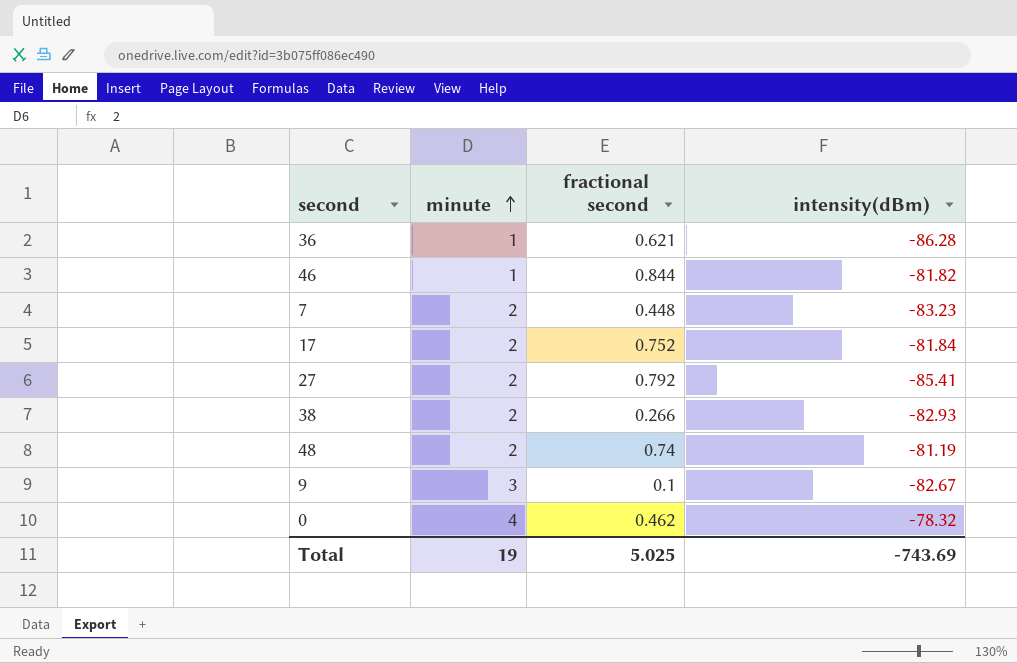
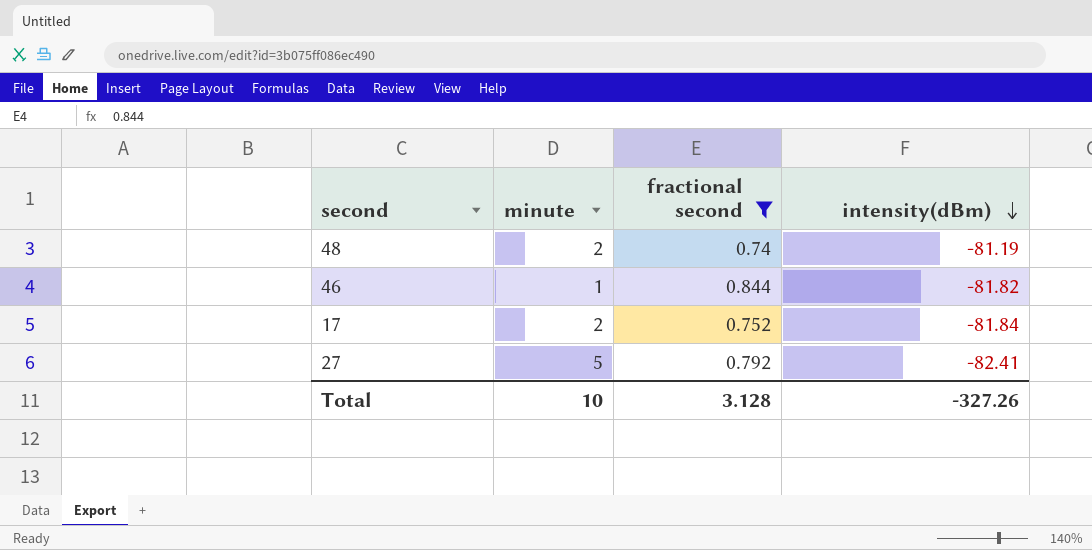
filter: none -> fractional second >= 0.74
row order: minute ascending -> intensity(dBm) descending
27 | minute: 2 -> 5
27 | intensity(dBm): -85.41 -> -82.41
Total | minute: 19 -> 10
Total | fractional second: 5.025 -> 3.128
Total | intensity(dBm): -743.69 -> -327.26

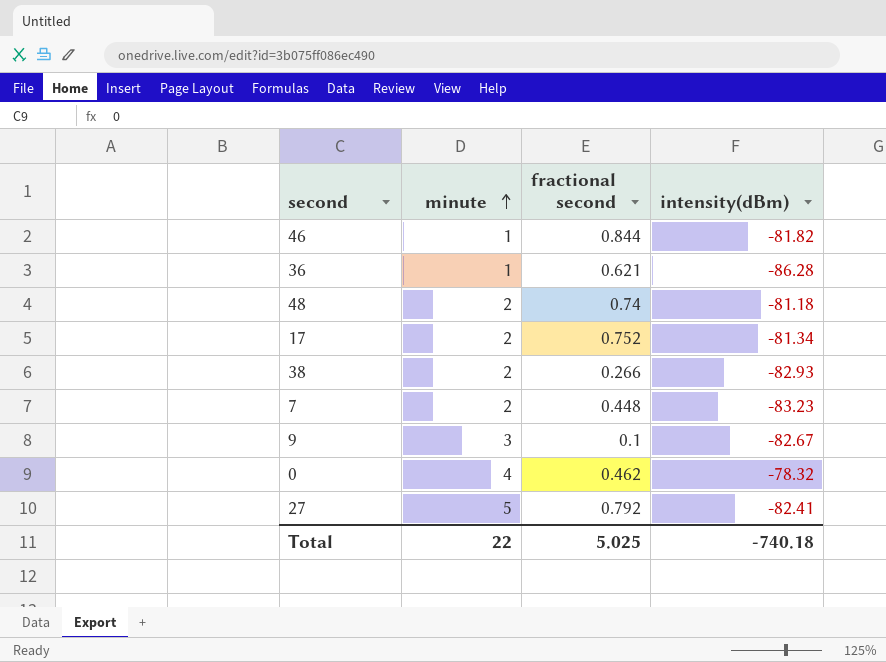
filter: fractional second >= 0.74 -> none
row order: intensity(dBm) descending -> minute ascending
48 | intensity(dBm): -81.19 -> -81.18
17 | intensity(dBm): -81.84 -> -81.34
Total | minute: 10 -> 22
Total | fractional second: 3.128 -> 5.025
Total | intensity(dBm): -327.26 -> -740.18

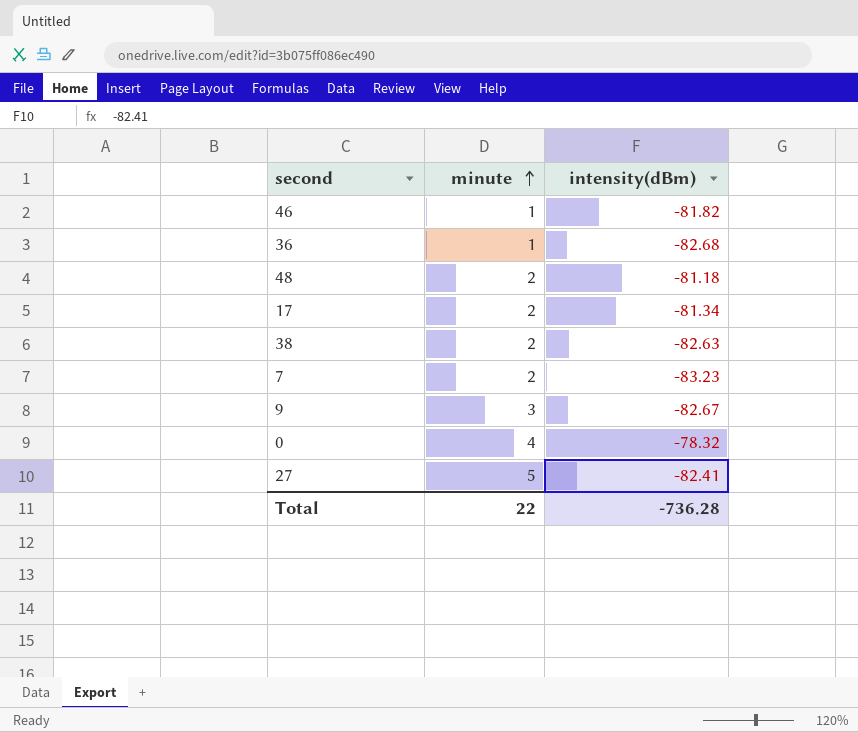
column fractional second | position: 3 -> none
36 | intensity(dBm): -86.28 -> -82.68
38 | intensity(dBm): -82.93 -> -82.63
Total | intensity(dBm): -740.18 -> -736.28

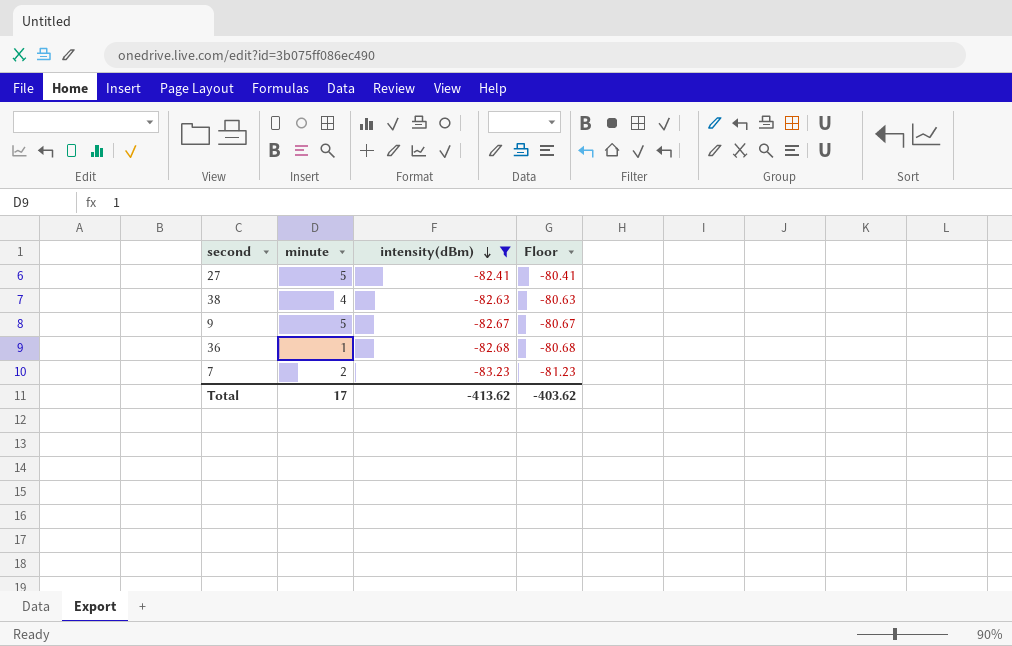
filter: none -> intensity(dBm) <= -82.41
row order: minute ascending -> intensity(dBm) descending
column Floor | formula: none -> [intensity(dBm)] + 2
38 | minute: 2 -> 4
9 | minute: 3 -> 5
Total | minute: 22 -> 17
Total | intensity(dBm): -736.28 -> -413.62

